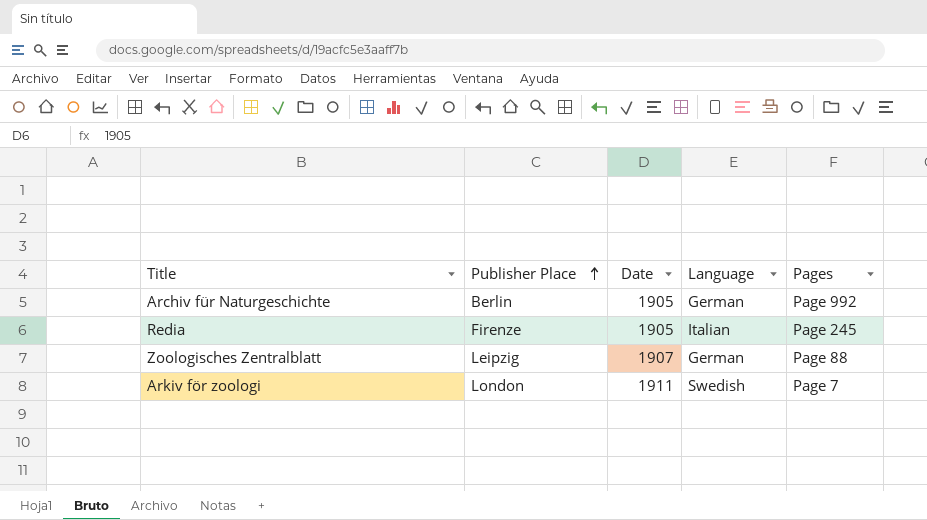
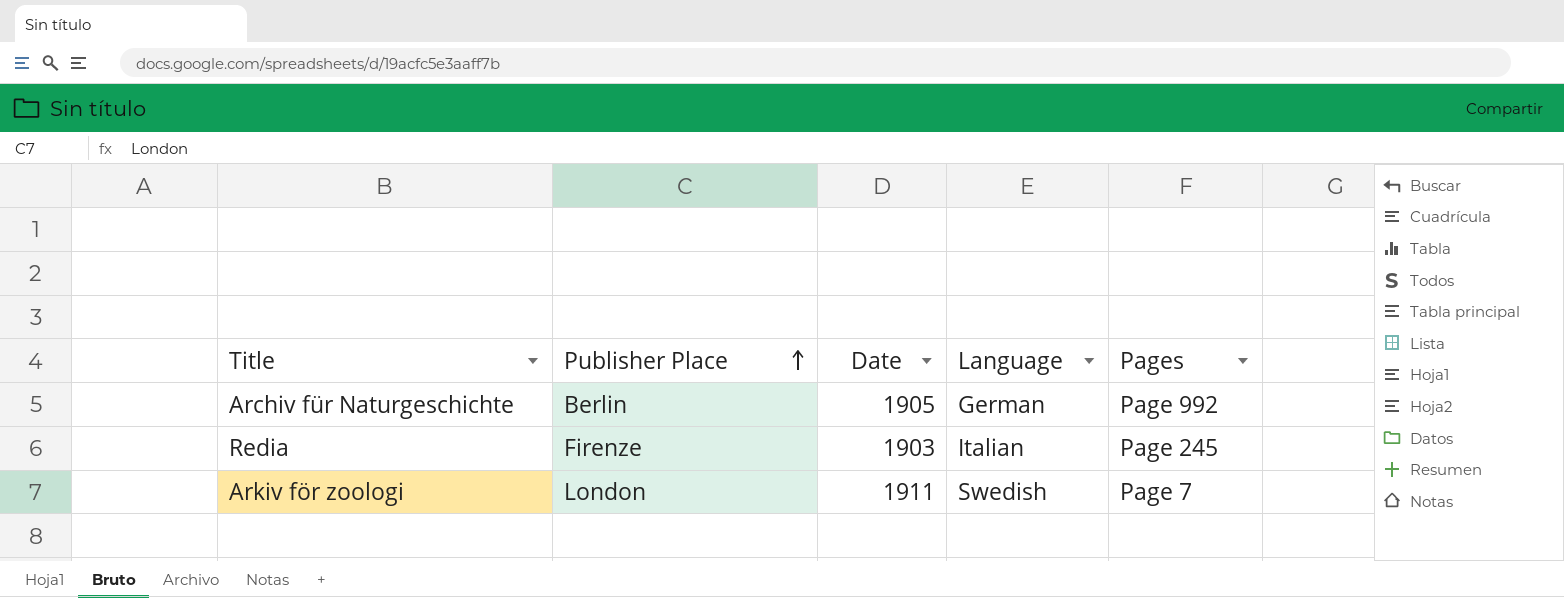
row Zoologisches Zentralblatt: Leipzig | 1907 | German | Page 88 -> none
Redia | Date: 1905 -> 1903

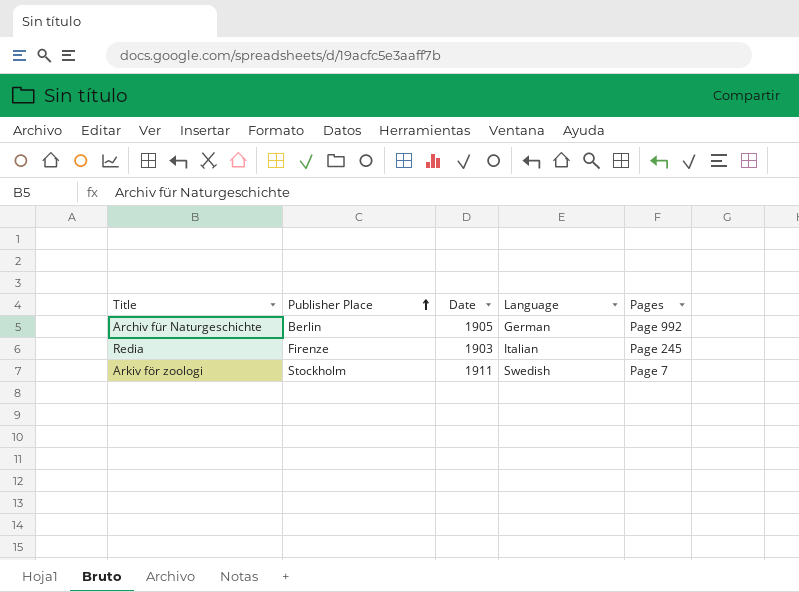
Arkiv för zoologi | Publisher Place: London -> Stockholm

